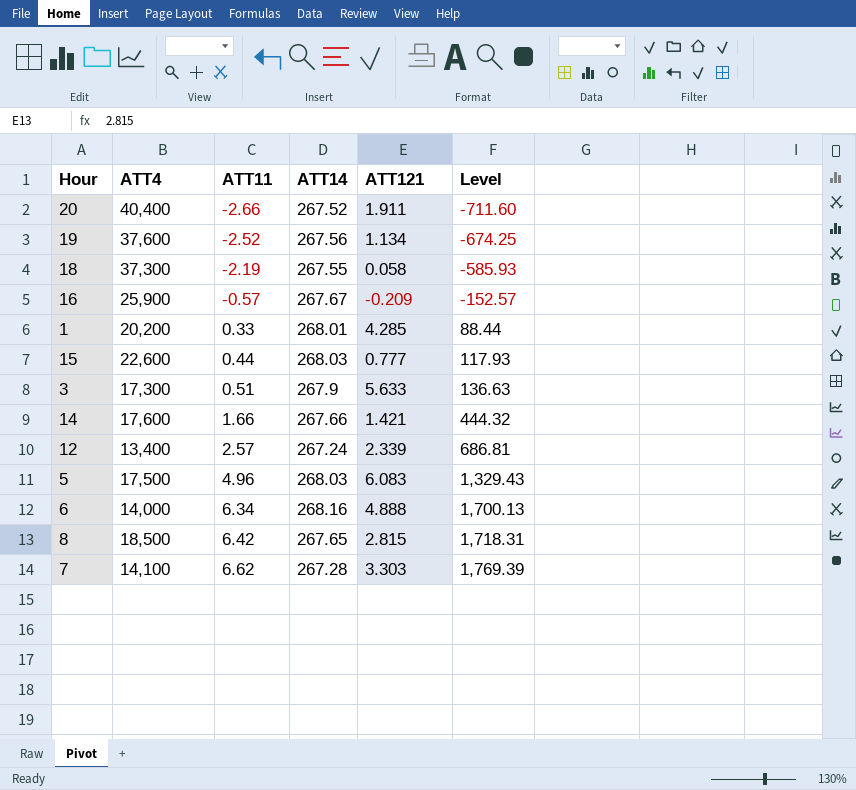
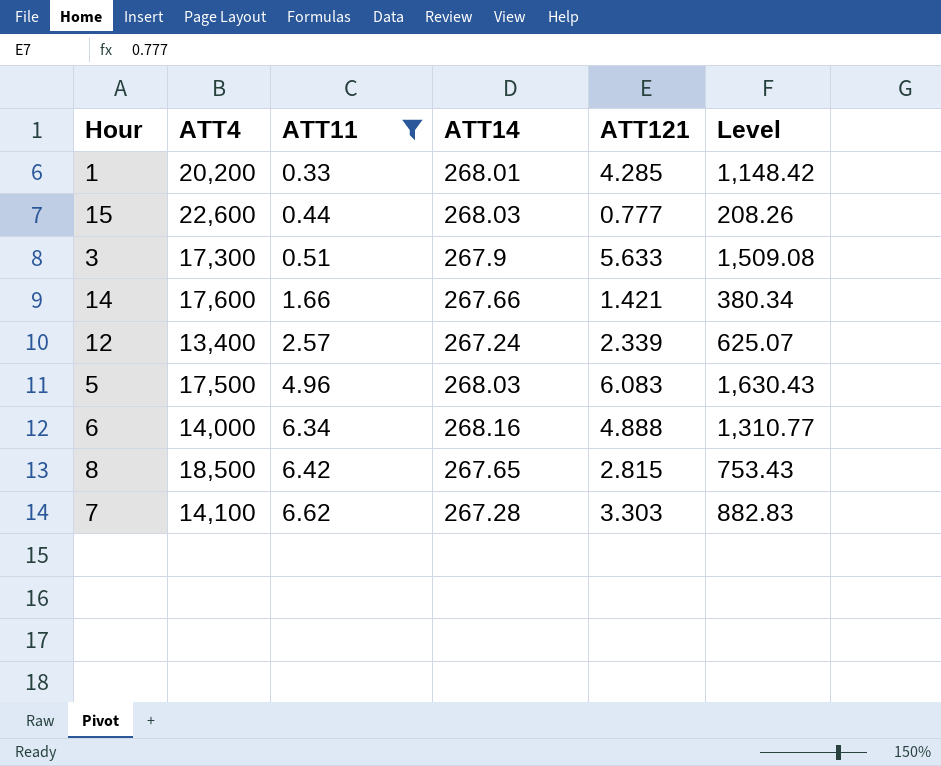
filter: none -> ATT11 >= 0.33
column Level | formula: [ATT11] * [ATT14] -> [ATT14] * [ATT121]

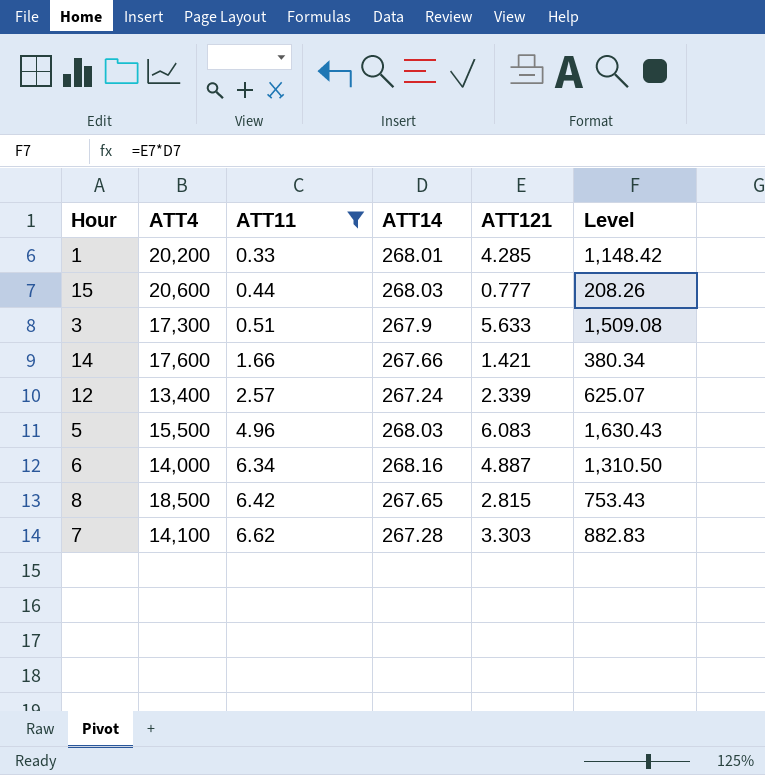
15 | ATT4: 22,600 -> 20,600
5 | ATT4: 17,500 -> 15,500
6 | ATT121: 4.888 -> 4.887
6 | Level: 1,310.77 -> 1,310.50

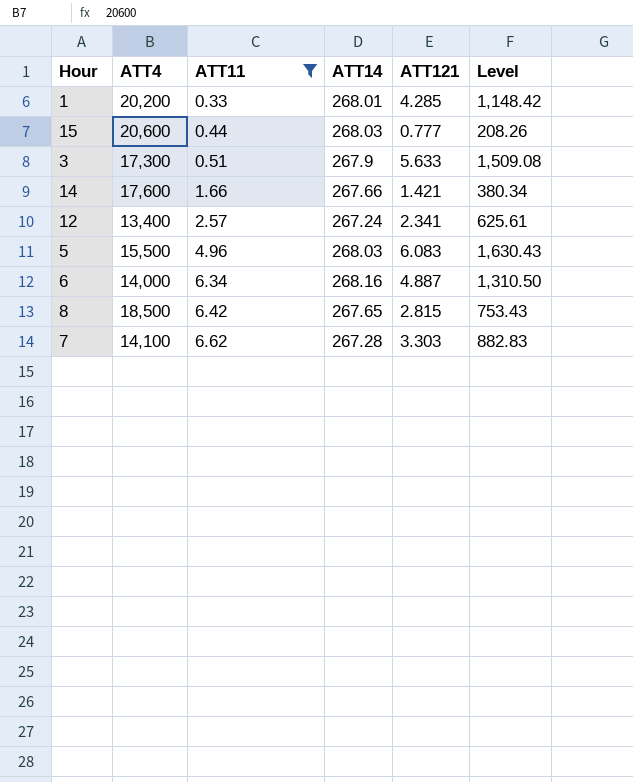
12 | ATT121: 2.339 -> 2.341
12 | Level: 625.07 -> 625.61

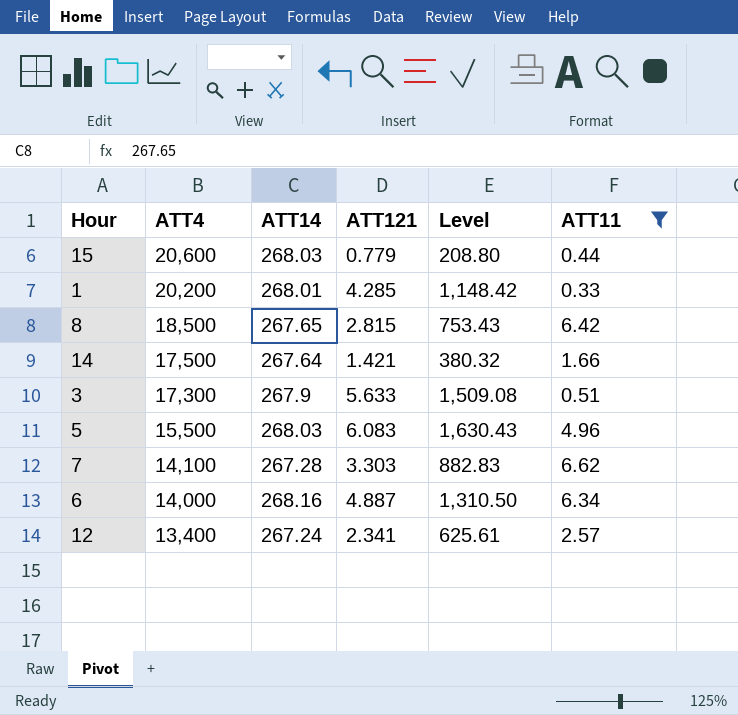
row order: ATT11 ascending -> ATT4 descending
column ATT11 | position: 3 -> 6
15 | ATT121: 0.777 -> 0.779
15 | Level: 208.26 -> 208.80
14 | ATT4: 17,600 -> 17,500
14 | ATT14: 267.66 -> 267.64
14 | Level: 380.34 -> 380.32

